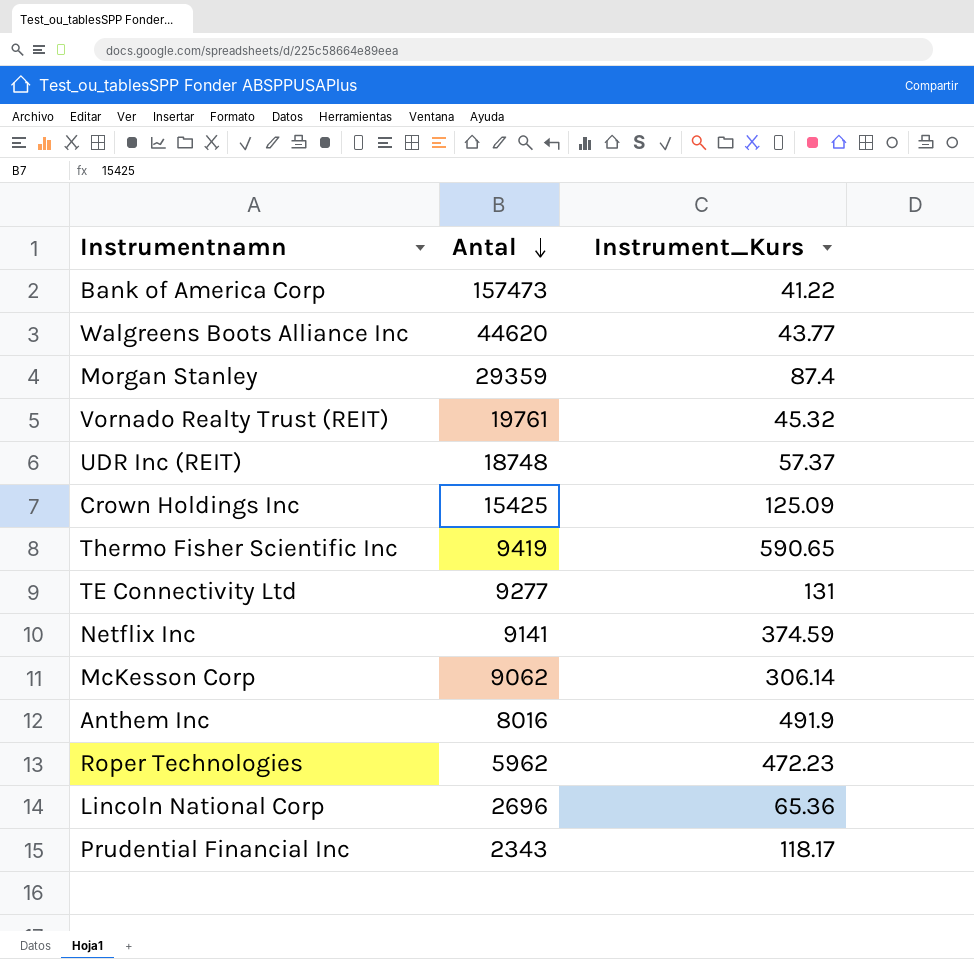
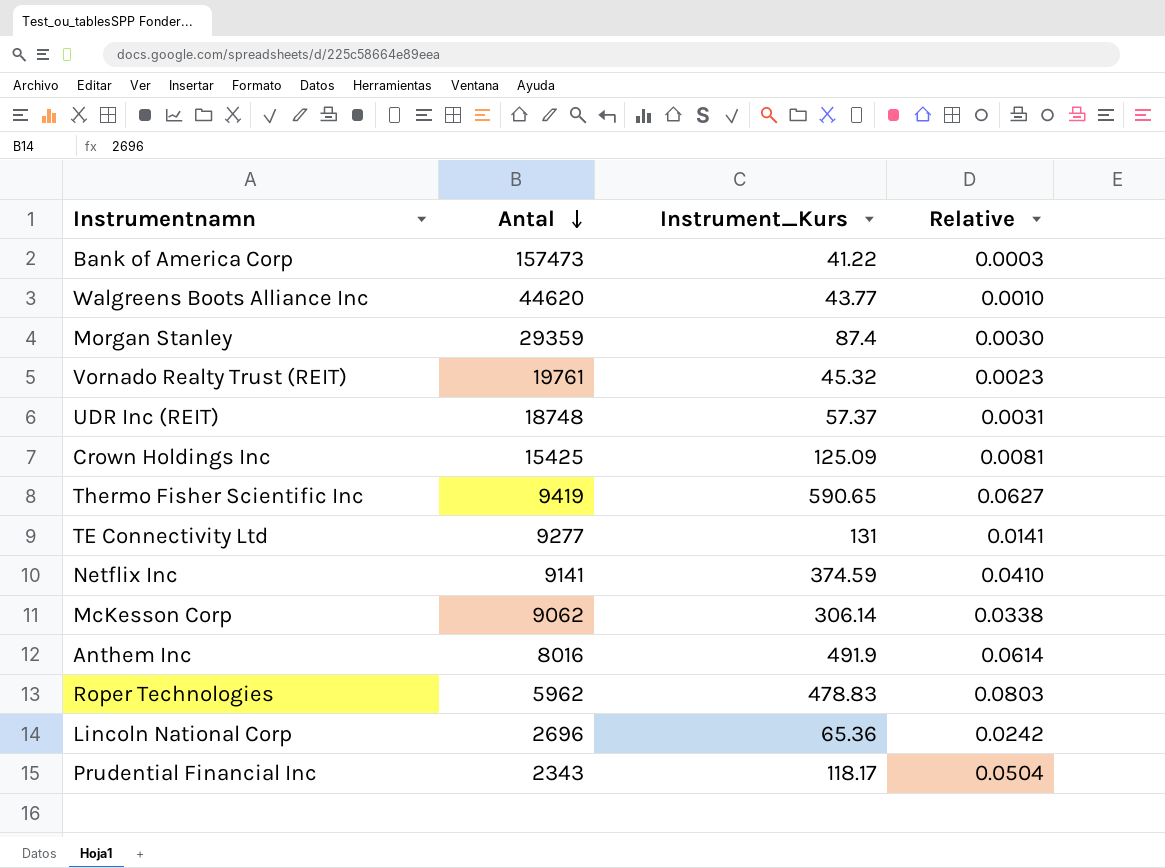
column Relative | formula: none -> [Instrument_Kurs] / [Antal]
Roper Technologies | Instrument_Kurs: 472.23 -> 478.83

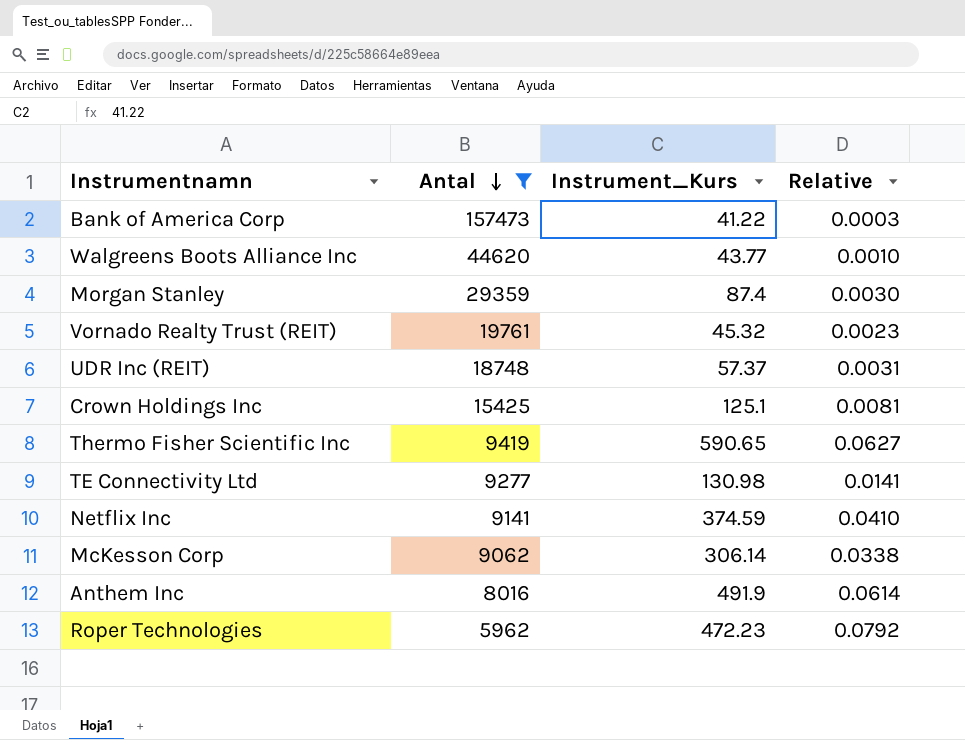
filter: none -> Antal >= 5962
Crown Holdings Inc | Instrument_Kurs: 125.09 -> 125.1
TE Connectivity Ltd | Instrument_Kurs: 131 -> 130.98
Roper Technologies | Instrument_Kurs: 478.83 -> 472.23
Roper Technologies | Relative: 0.0803 -> 0.0792

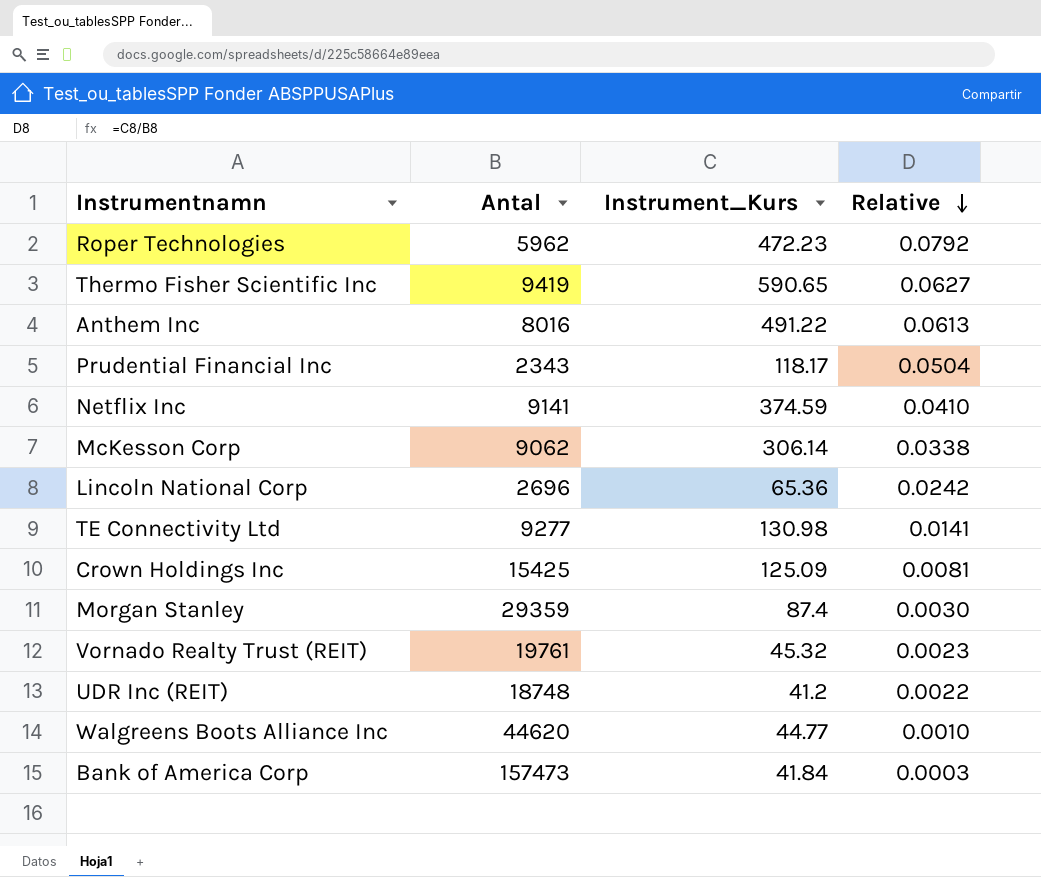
filter: Antal >= 5962 -> none
row order: Antal descending -> Relative descending
Anthem Inc | Instrument_Kurs: 491.9 -> 491.22
Anthem Inc | Relative: 0.0614 -> 0.0613
Crown Holdings Inc | Instrument_Kurs: 125.1 -> 125.09
UDR Inc (REIT) | Instrument_Kurs: 57.37 -> 41.2
UDR Inc (REIT) | Relative: 0.0031 -> 0.0022
Walgreens Boots Alliance Inc | Instrument_Kurs: 43.77 -> 44.77
Bank of America Corp | Instrument_Kurs: 41.22 -> 41.84

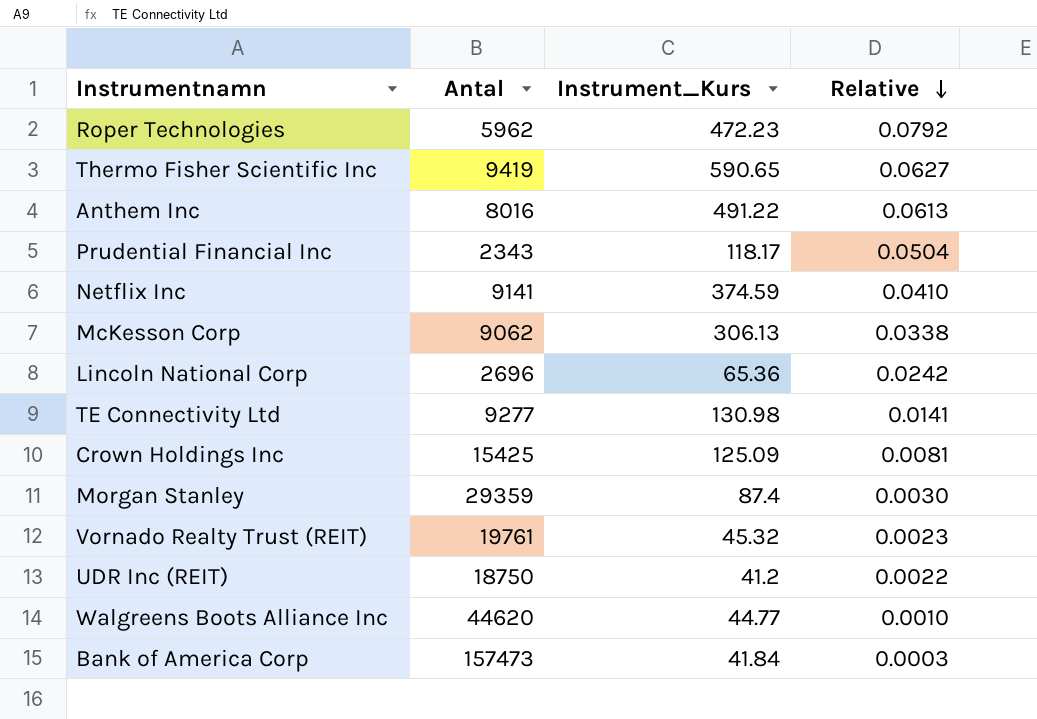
McKesson Corp | Instrument_Kurs: 306.14 -> 306.13
UDR Inc (REIT) | Antal: 18748 -> 18750

